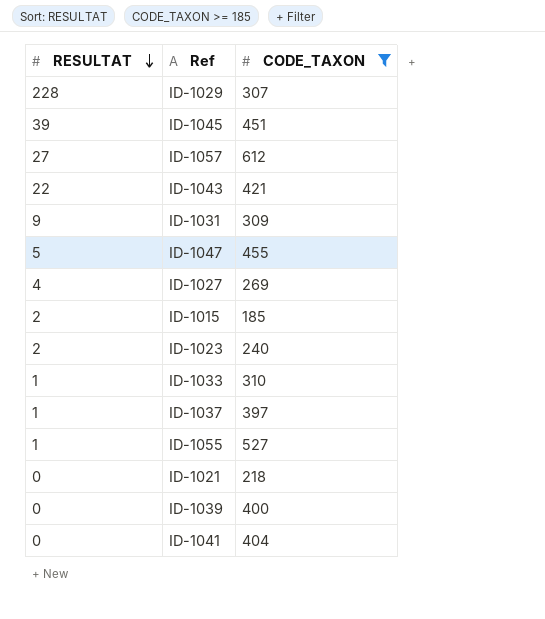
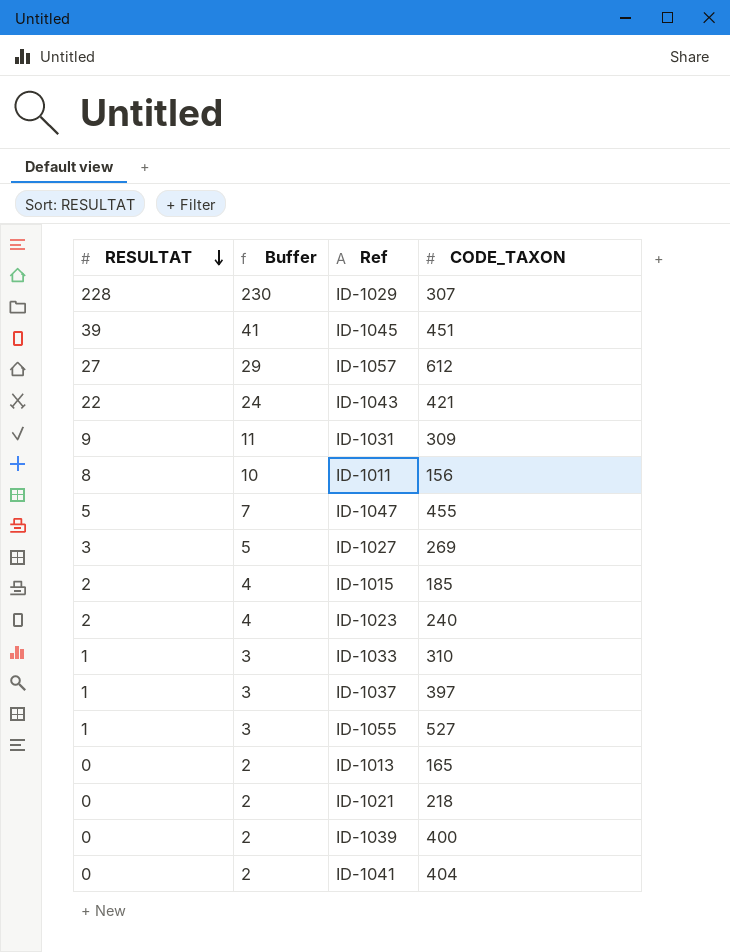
filter: CODE_TAXON >= 185 -> none
column Buffer | formula: none -> [RESULTAT] + 2
ID-1027 | RESULTAT: 4 -> 3

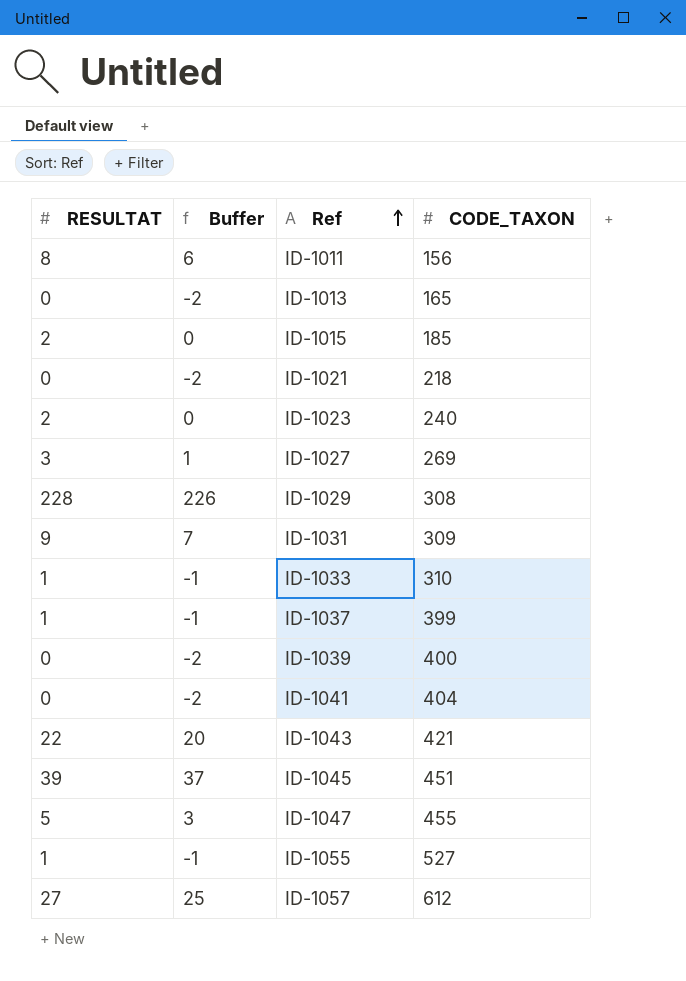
row order: RESULTAT descending -> Ref ascending
column Buffer | formula: [RESULTAT] + 2 -> [RESULTAT] - 2
ID-1029 | CODE_TAXON: 307 -> 308
ID-1037 | CODE_TAXON: 397 -> 399

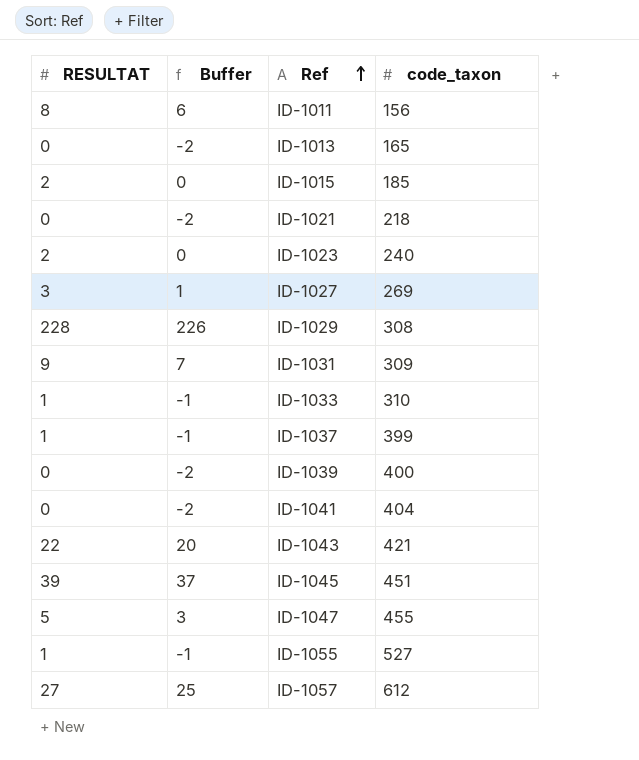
column name: CODE_TAXON -> code_taxon

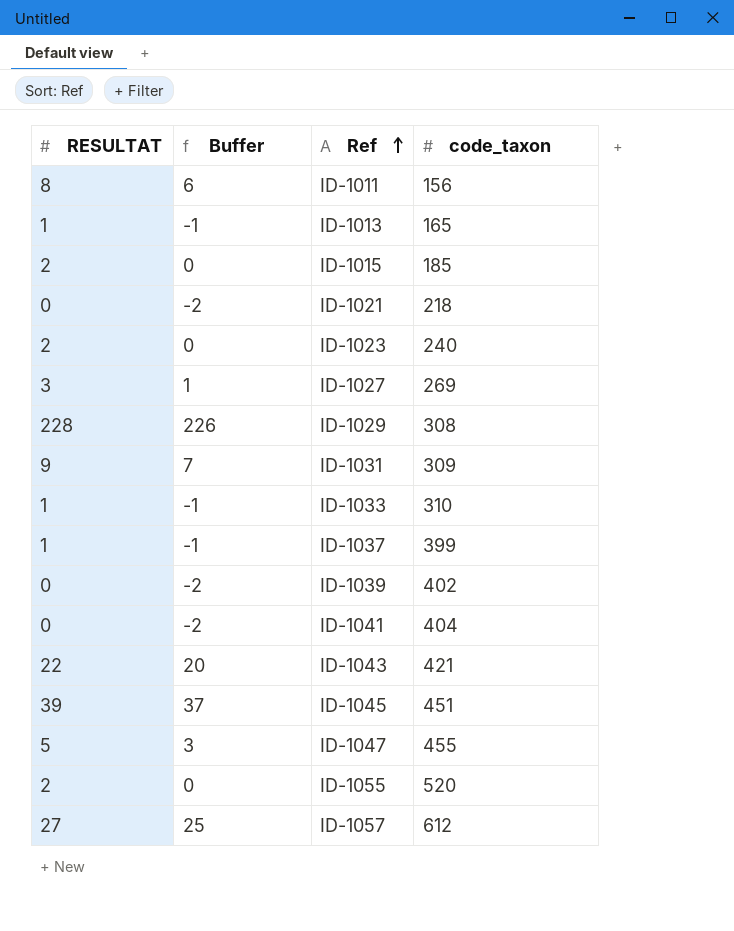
ID-1013 | RESULTAT: 0 -> 1
ID-1013 | Buffer: -2 -> -1
ID-1039 | code_taxon: 400 -> 402
ID-1055 | RESULTAT: 1 -> 2
ID-1055 | Buffer: -1 -> 0
ID-1055 | code_taxon: 527 -> 520

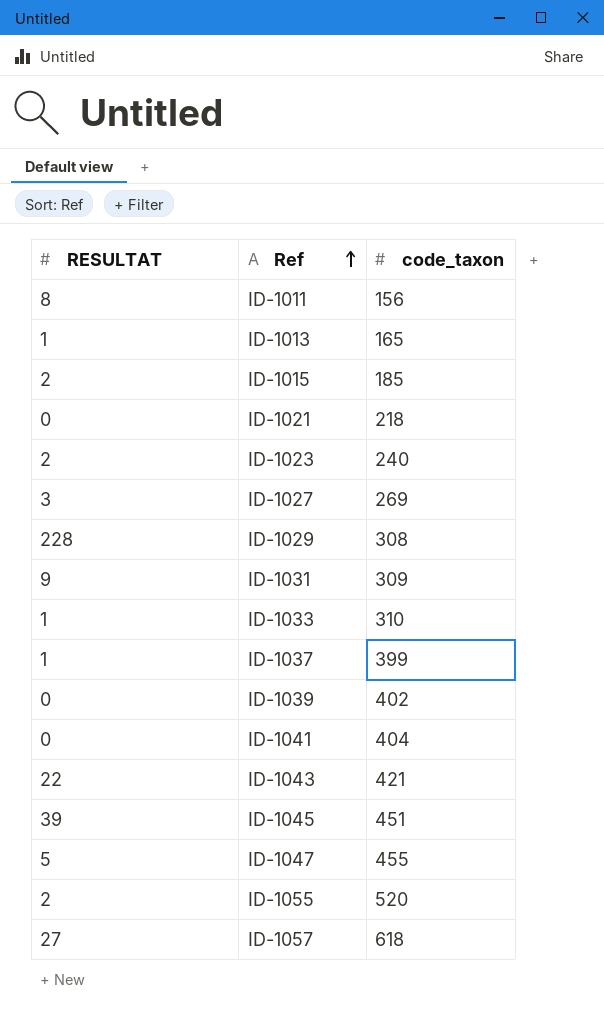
column Buffer | formula: [RESULTAT] - 2 -> none
ID-1057 | code_taxon: 612 -> 618

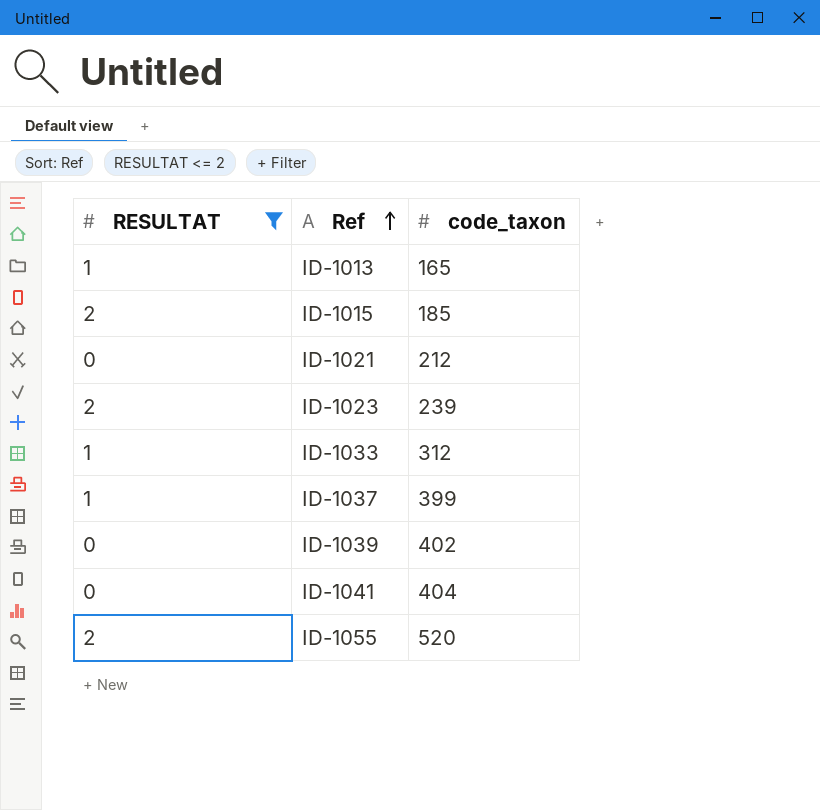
filter: none -> RESULTAT <= 2
ID-1021 | code_taxon: 218 -> 212
ID-1023 | code_taxon: 240 -> 239
ID-1033 | code_taxon: 310 -> 312

